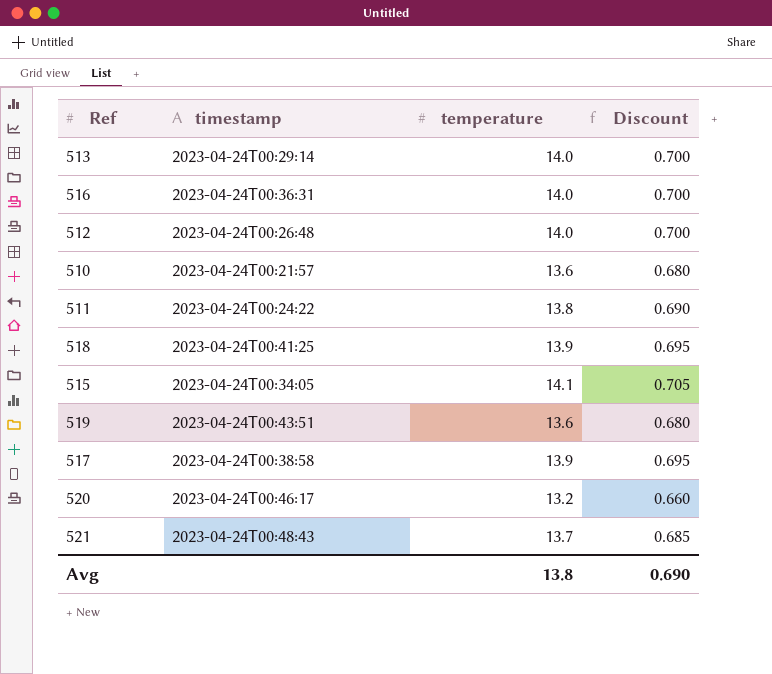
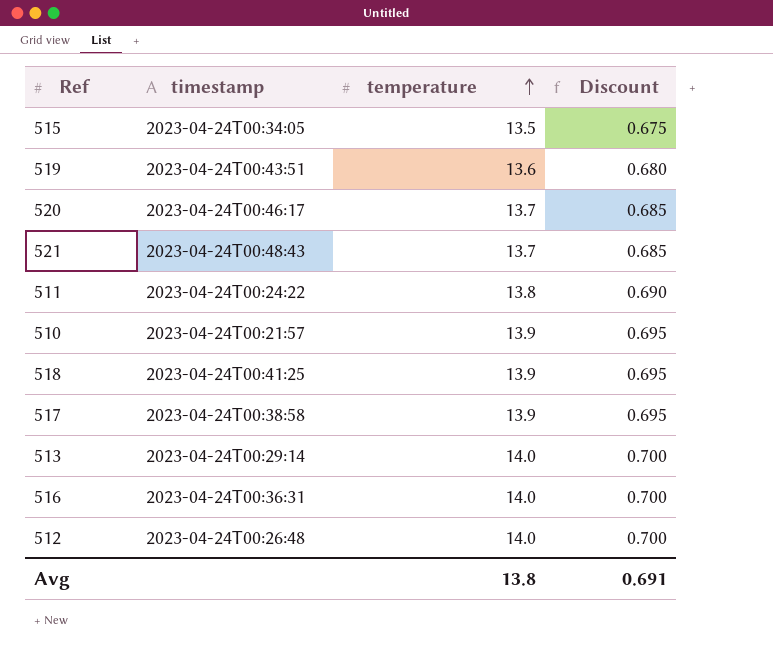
row order: none -> temperature ascending
515 | temperature: 14.1 -> 13.5
515 | Discount: 0.705 -> 0.675
520 | temperature: 13.2 -> 13.7
520 | Discount: 0.660 -> 0.685
510 | temperature: 13.6 -> 13.9
510 | Discount: 0.680 -> 0.695
Avg | Discount: 0.690 -> 0.691

